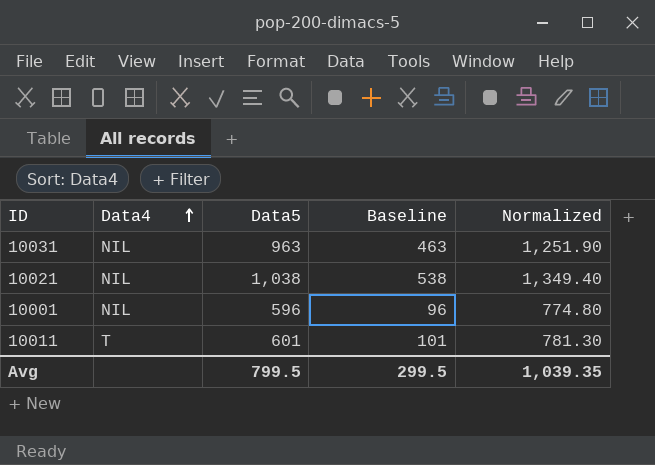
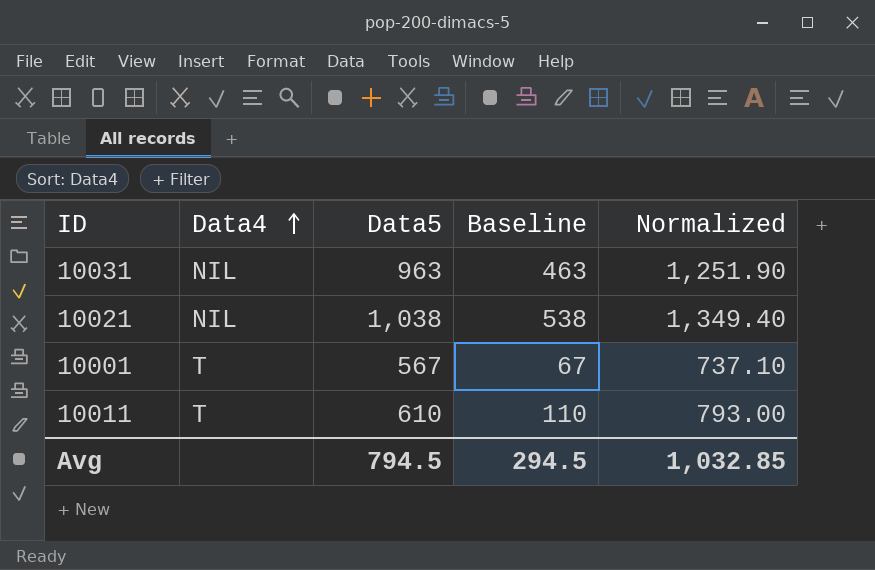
10001 | Data4: NIL -> T
10001 | Data5: 596 -> 567
10001 | Baseline: 96 -> 67
10001 | Normalized: 774.80 -> 737.10
10011 | Data5: 601 -> 610
10011 | Baseline: 101 -> 110
10011 | Normalized: 781.30 -> 793.00
Avg | Data5: 799.5 -> 794.5
Avg | Baseline: 299.5 -> 294.5
Avg | Normalized: 1,039.35 -> 1,032.85

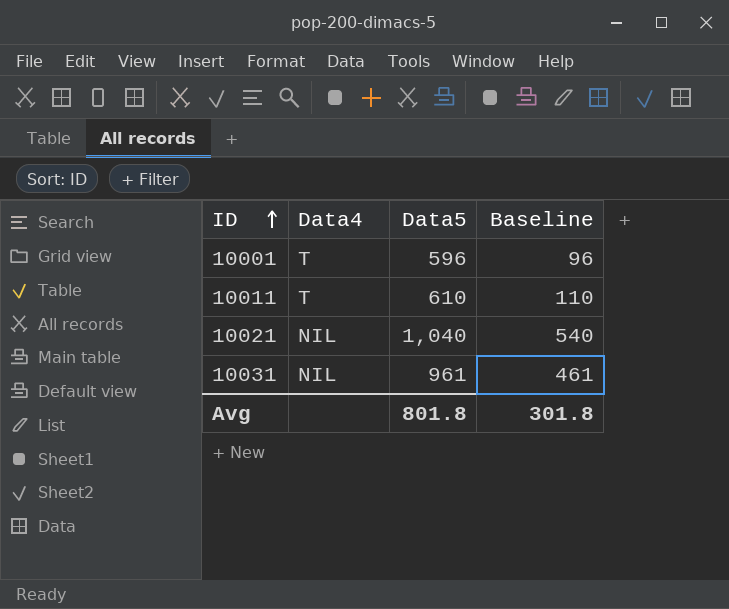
row order: Data4 ascending -> ID ascending
column Normalized | formula: [Data5] * 1.3 -> none
10001 | Data5: 567 -> 596
10001 | Baseline: 67 -> 96
10021 | Data5: 1,038 -> 1,040
10021 | Baseline: 538 -> 540
10031 | Data5: 963 -> 961
10031 | Baseline: 463 -> 461
Avg | Data5: 794.5 -> 801.8
Avg | Baseline: 294.5 -> 301.8

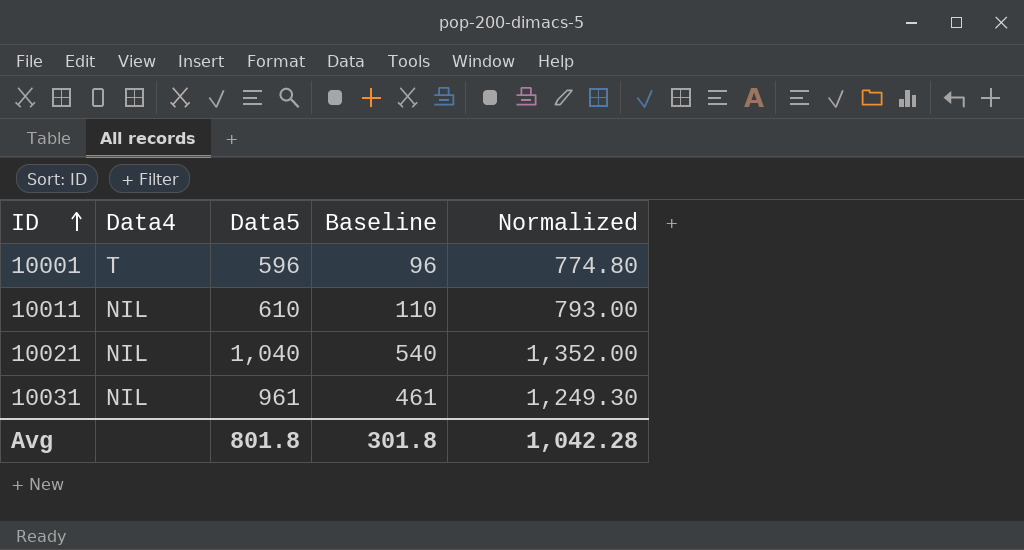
column Normalized | formula: none -> [Data5] * 1.3
10011 | Data4: T -> NIL

